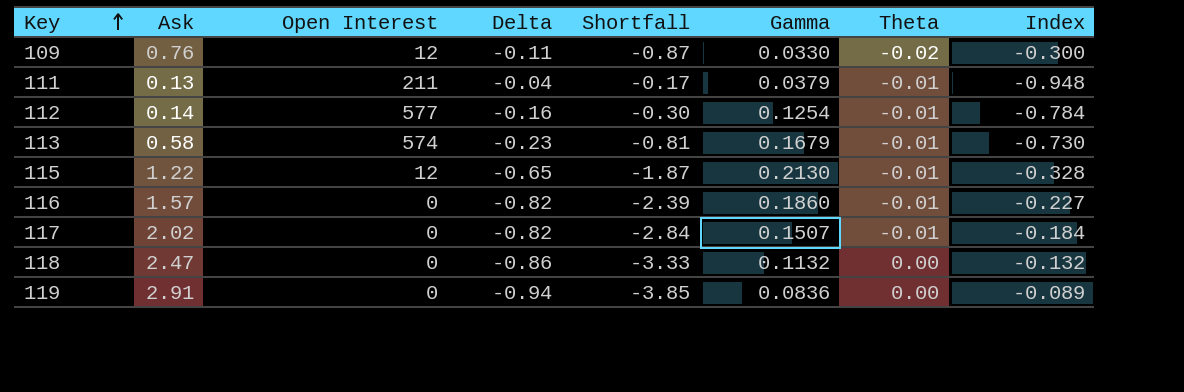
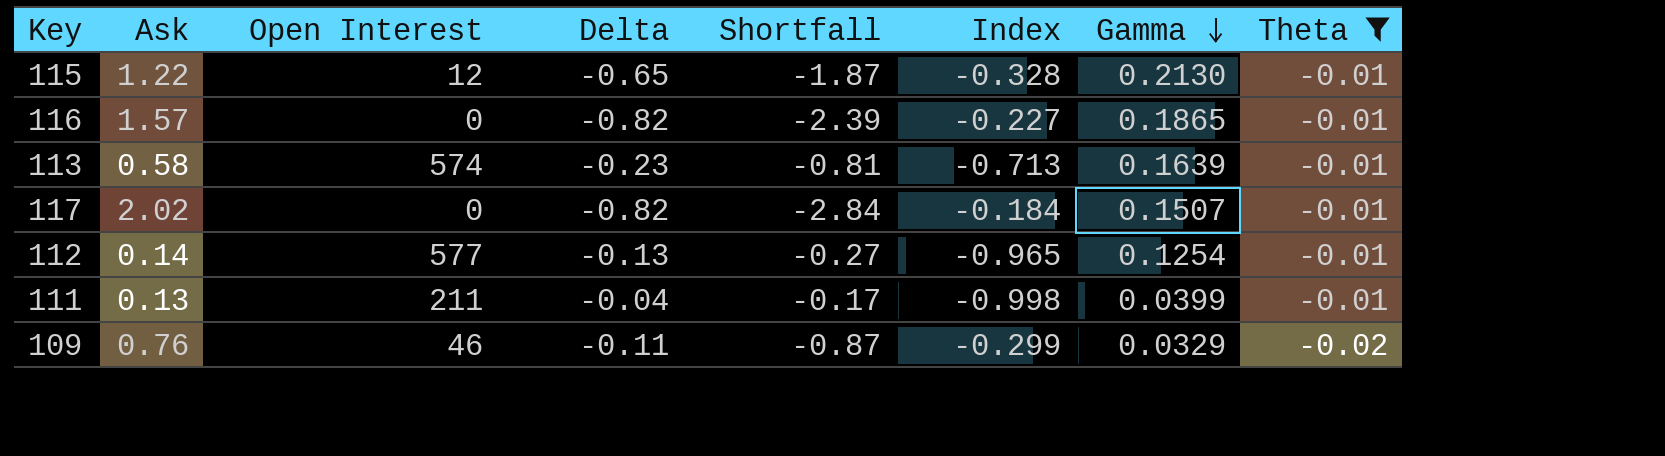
filter: none -> Theta != 0.00
row order: Key ascending -> Gamma descending
column Index | position: 8 -> 6
116 | Gamma: 0.1860 -> 0.1865
113 | Index: -0.730 -> -0.713
113 | Gamma: 0.1679 -> 0.1639
112 | Delta: -0.16 -> -0.13
112 | Shortfall: -0.30 -> -0.27
112 | Index: -0.784 -> -0.965
111 | Index: -0.948 -> -0.998
111 | Gamma: 0.0379 -> 0.0399
109 | Open Interest: 12 -> 46
109 | Index: -0.300 -> -0.299
109 | Gamma: 0.0330 -> 0.0329

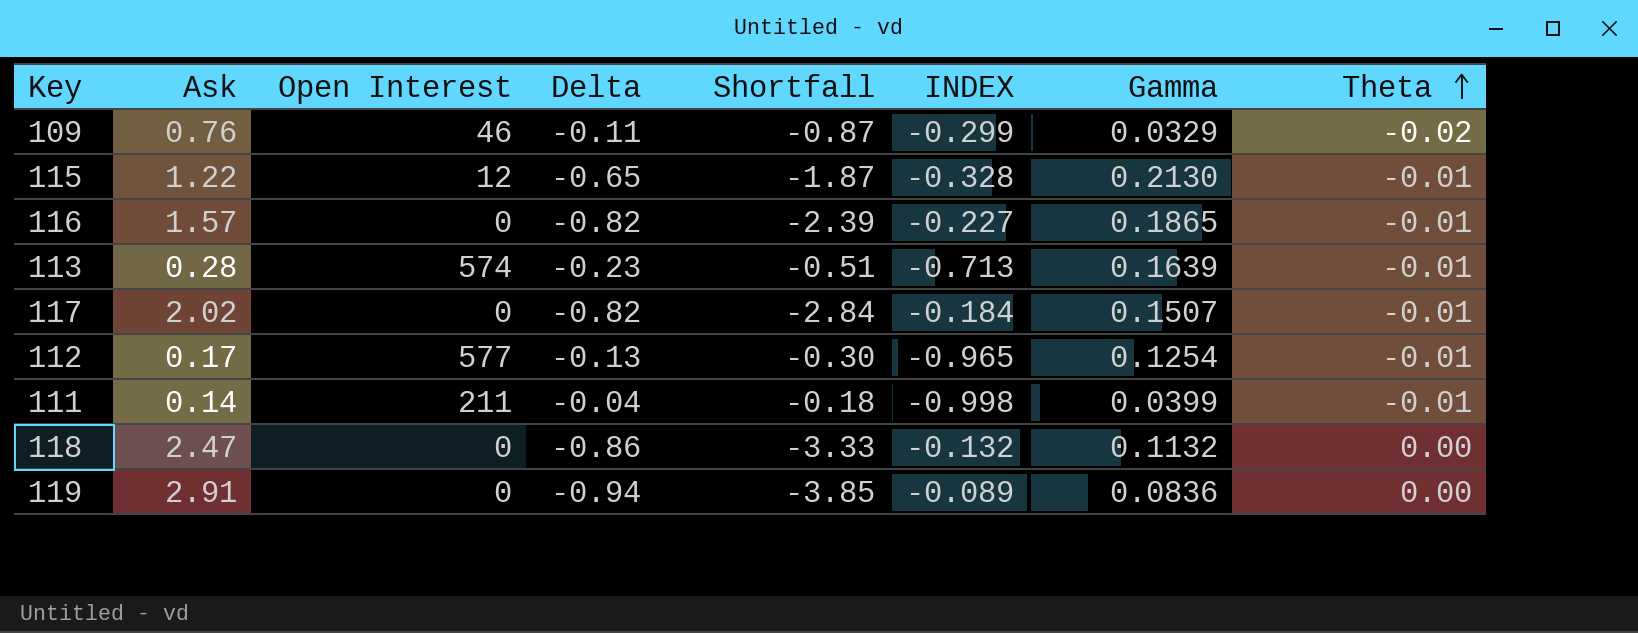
filter: Theta != 0.00 -> none
row order: Gamma descending -> Theta ascending
column name: Index -> INDEX
113 | Ask: 0.58 -> 0.28
113 | Shortfall: -0.81 -> -0.51
112 | Ask: 0.14 -> 0.17
112 | Shortfall: -0.27 -> -0.30
111 | Ask: 0.13 -> 0.14
111 | Shortfall: -0.17 -> -0.18

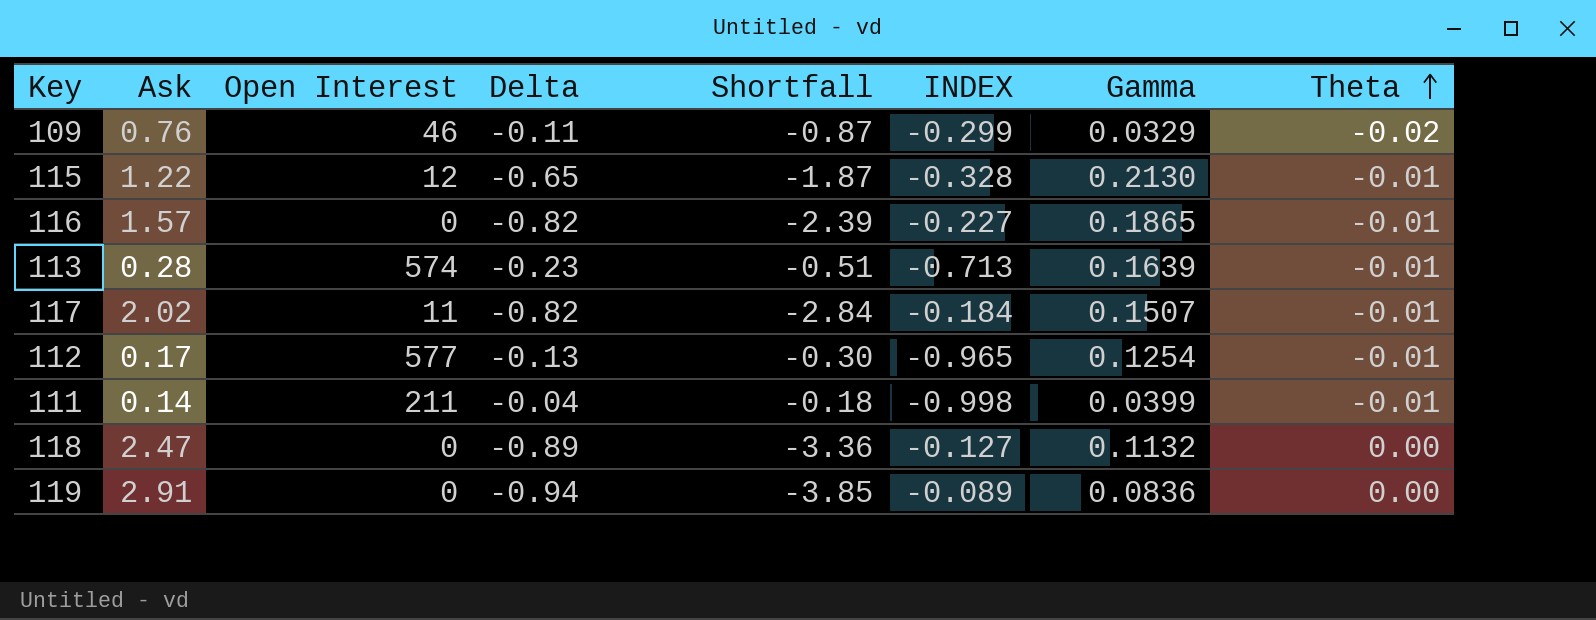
117 | Open Interest: 0 -> 11
118 | Delta: -0.86 -> -0.89
118 | Shortfall: -3.33 -> -3.36
118 | INDEX: -0.132 -> -0.127

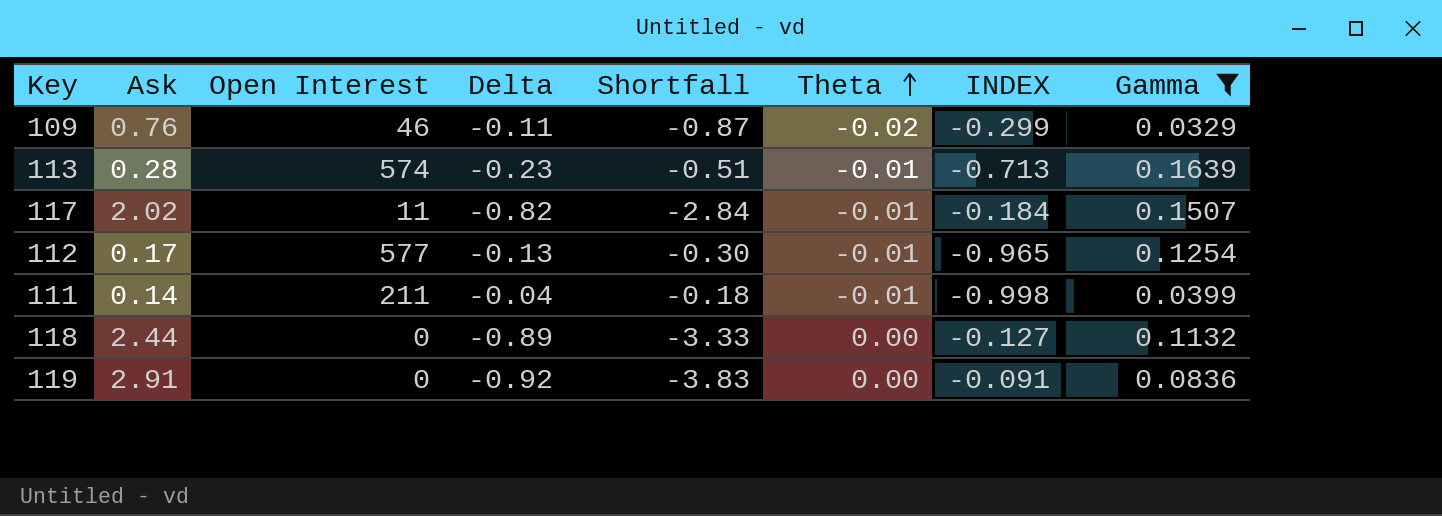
filter: none -> Gamma <= 0.1639
column Theta | position: 8 -> 6
118 | Ask: 2.47 -> 2.44
118 | Shortfall: -3.36 -> -3.33
119 | Delta: -0.94 -> -0.92
119 | Shortfall: -3.85 -> -3.83
119 | INDEX: -0.089 -> -0.091

